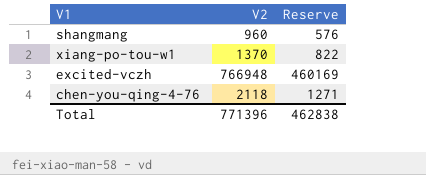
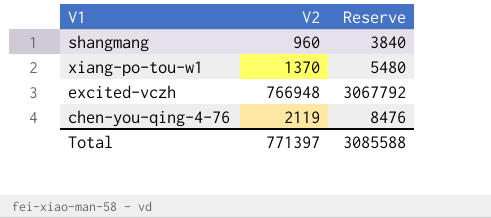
column Reserve | formula: [V2] * 0.6 -> [V2] * 4
chen-you-qing-4-76 | V2: 2118 -> 2119
Total | V2: 771396 -> 771397
Total | Reserve: 462838 -> 3085588

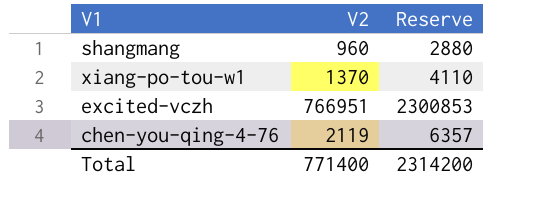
column Reserve | formula: [V2] * 4 -> [V2] * 3
excited-vczh | V2: 766948 -> 766951
Total | V2: 771397 -> 771400
Total | Reserve: 3085588 -> 2314200

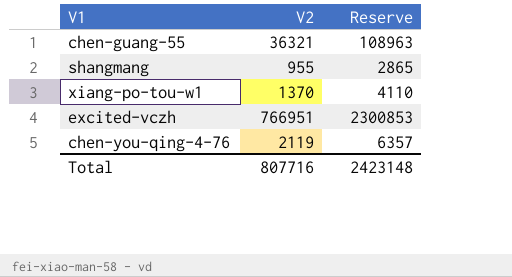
row chen-guang-55: none -> 36321 | 108963
shangmang | V2: 960 -> 955
shangmang | Reserve: 2880 -> 2865
Total | V2: 771400 -> 807716
Total | Reserve: 2314200 -> 2423148

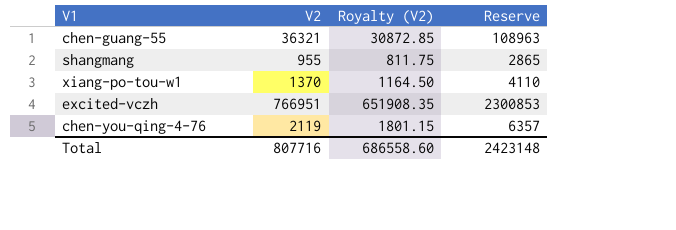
column Royalty (V2) | formula: none -> [V2] * 0.85

